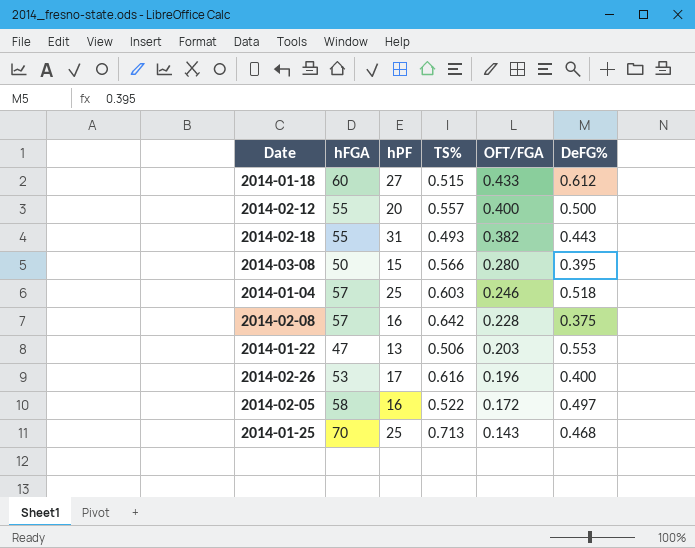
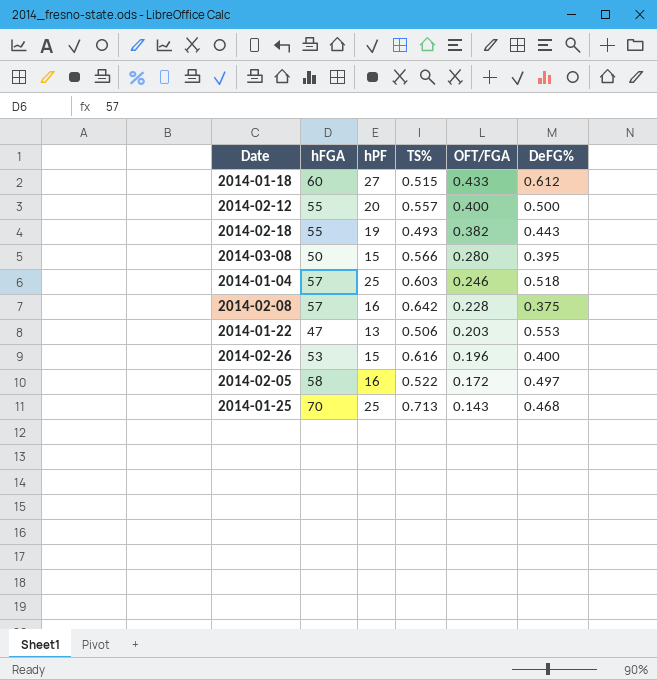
2014-02-18 | hPF: 31 -> 19
2014-02-26 | hPF: 17 -> 15

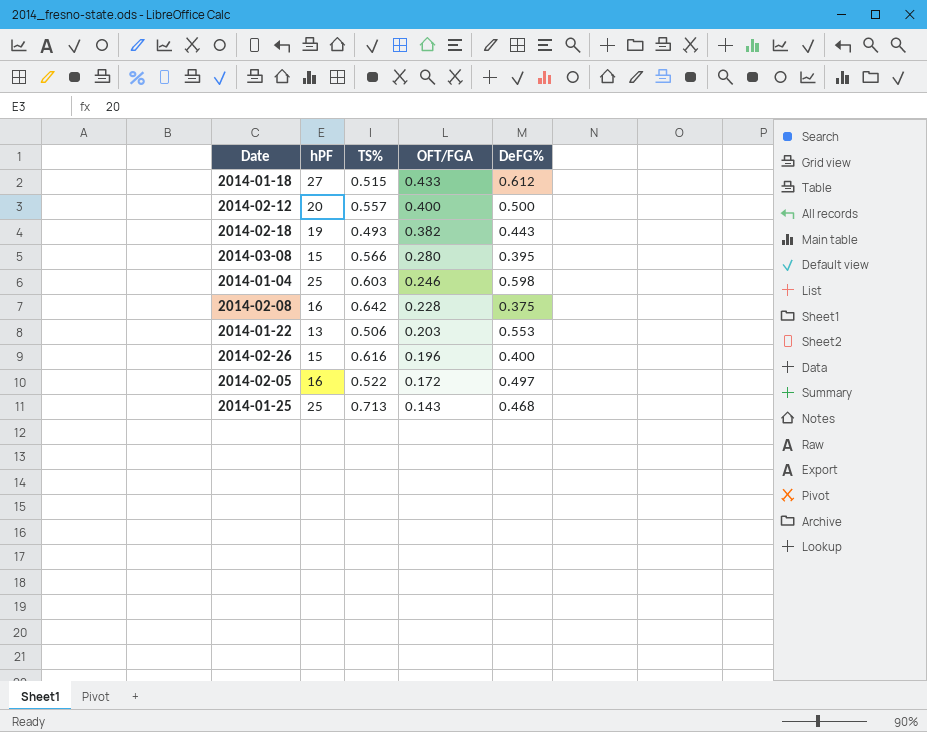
column hFGA | position: 2 -> none
2014-01-04 | DeFG%: 0.518 -> 0.598

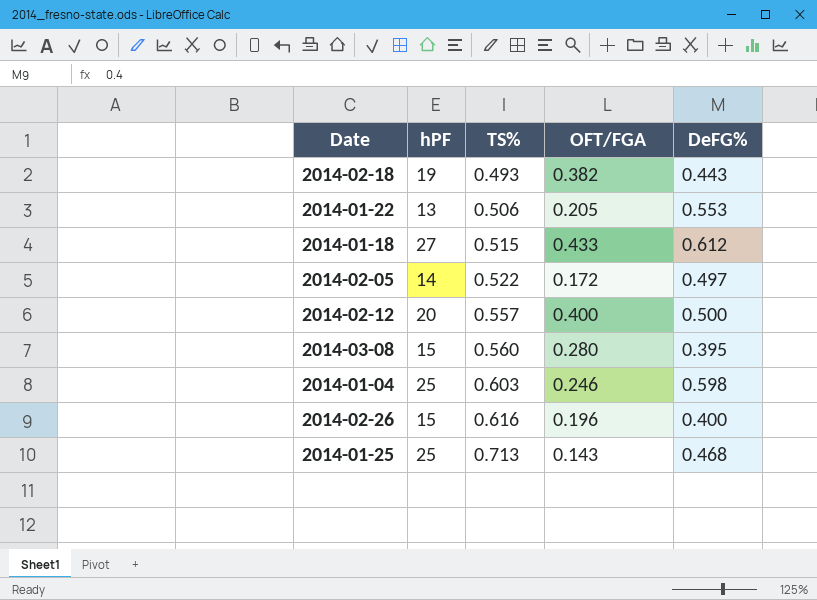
row order: OFT/FGA descending -> TS% ascending
row 2014-02-08: 16 | 0.642 | 0.228 | 0.375 -> none
2014-01-22 | OFT/FGA: 0.203 -> 0.205
2014-02-05 | hPF: 16 -> 14
2014-03-08 | TS%: 0.566 -> 0.560

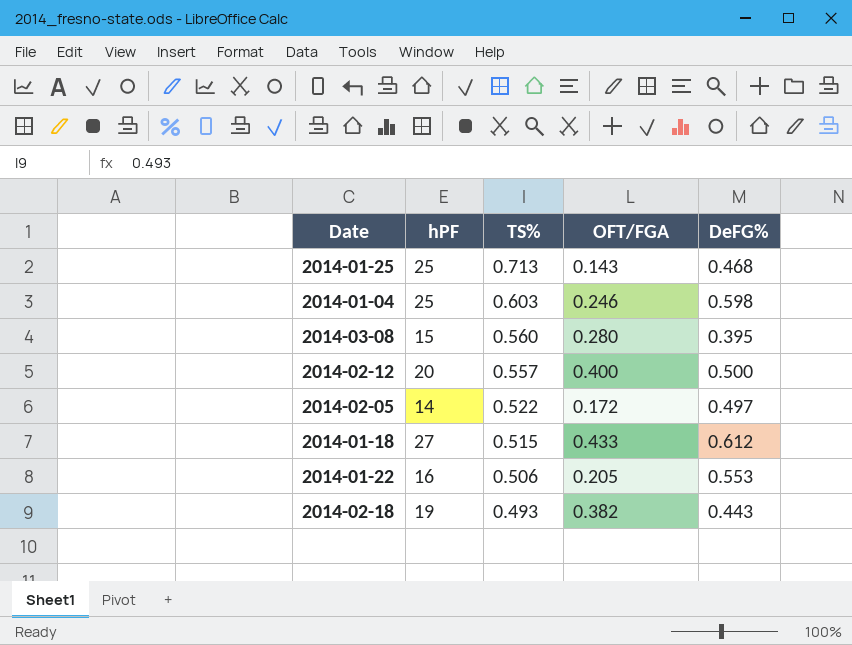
row order: TS% ascending -> TS% descending
row 2014-02-26: 15 | 0.616 | 0.196 | 0.400 -> none
2014-01-22 | hPF: 13 -> 16

